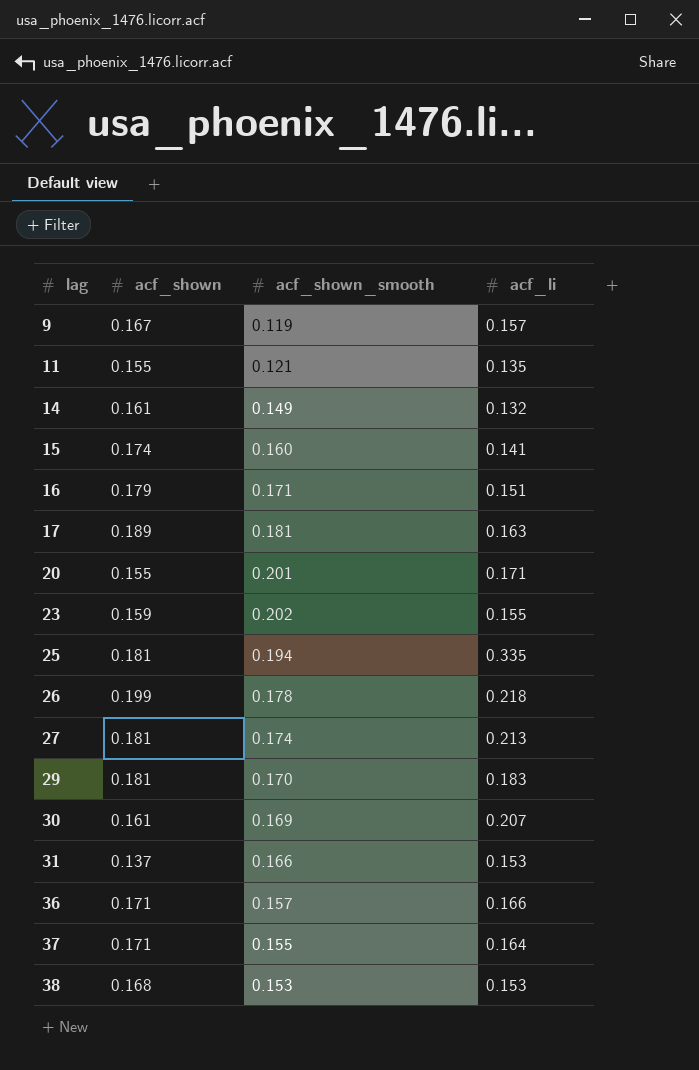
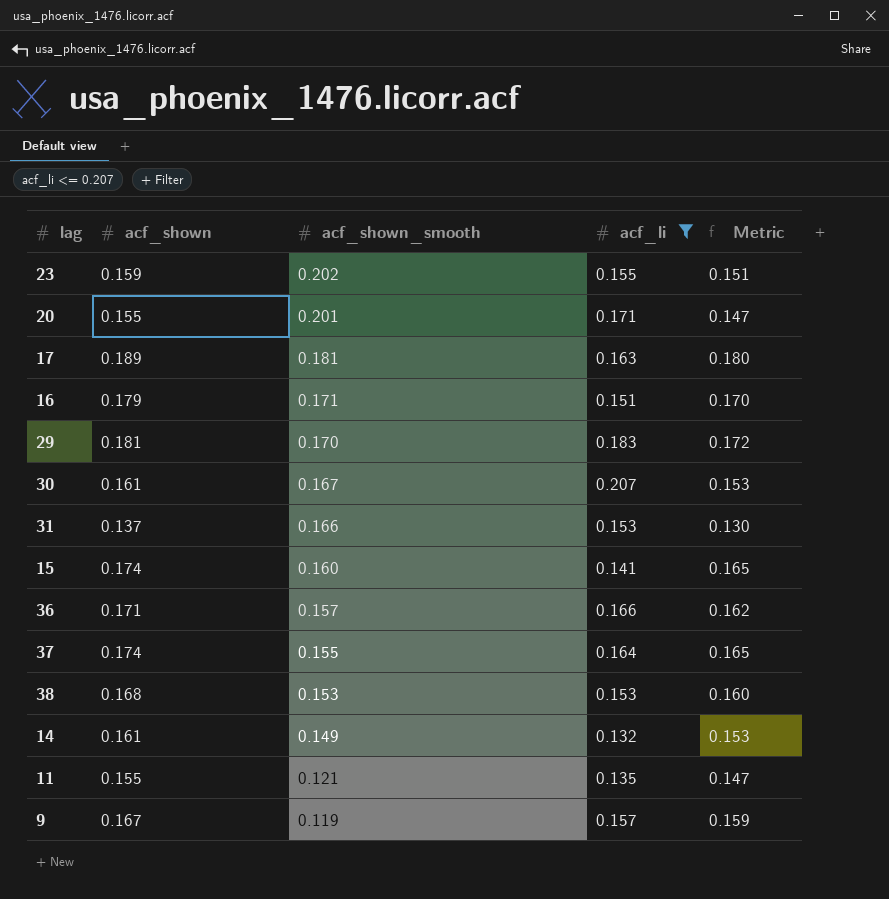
filter: none -> acf_li <= 0.207
row order: lag ascending -> acf_shown_smooth descending
column Metric | formula: none -> [acf_shown] * 0.95
30 | acf_shown_smooth: 0.169 -> 0.167
37 | acf_shown: 0.171 -> 0.174

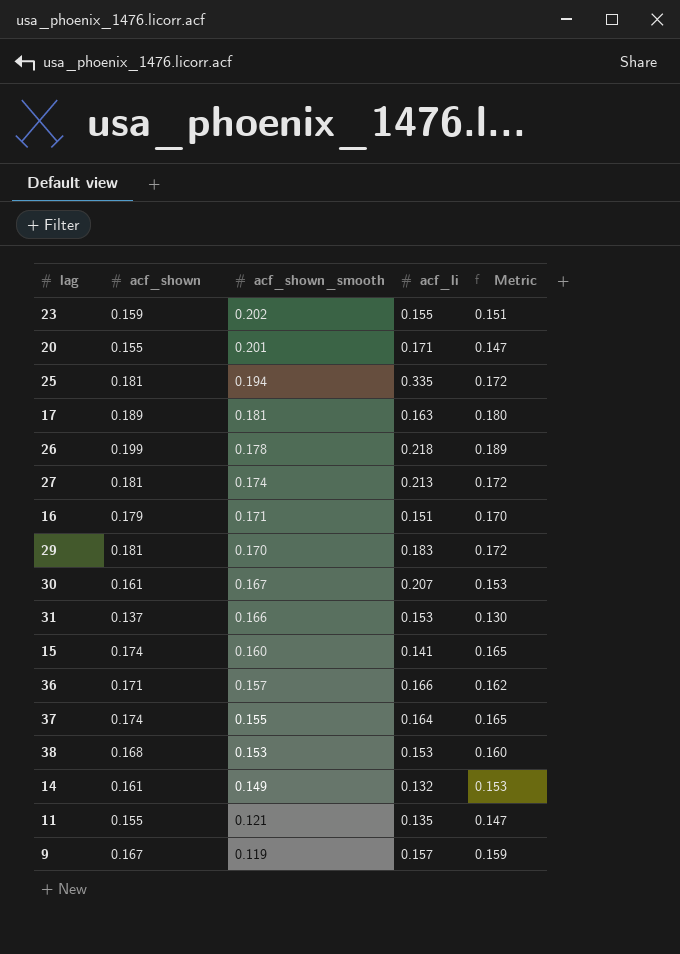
filter: acf_li <= 0.207 -> none

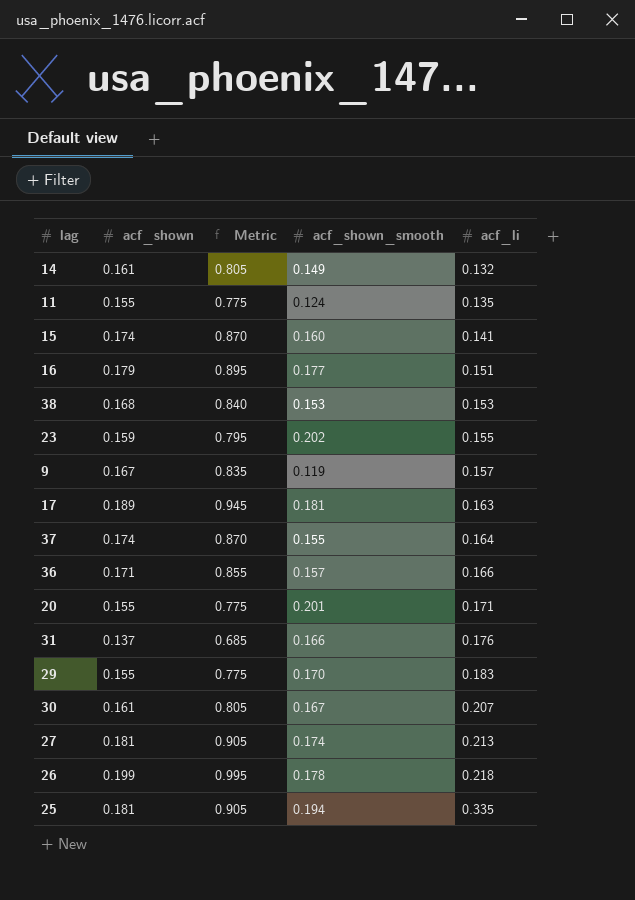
row order: acf_shown_smooth descending -> acf_li ascending
column Metric | formula: [acf_shown] * 0.95 -> [acf_shown] * 5
column Metric | position: 5 -> 3
11 | acf_shown_smooth: 0.121 -> 0.124
16 | acf_shown_smooth: 0.171 -> 0.177
31 | acf_li: 0.153 -> 0.176
29 | acf_shown: 0.181 -> 0.155

